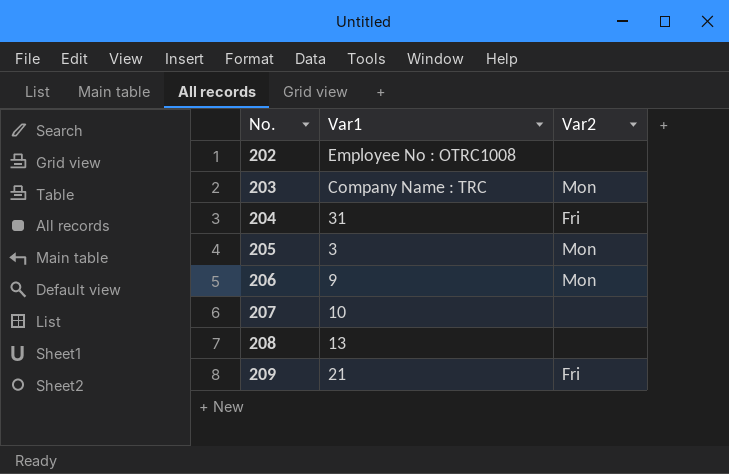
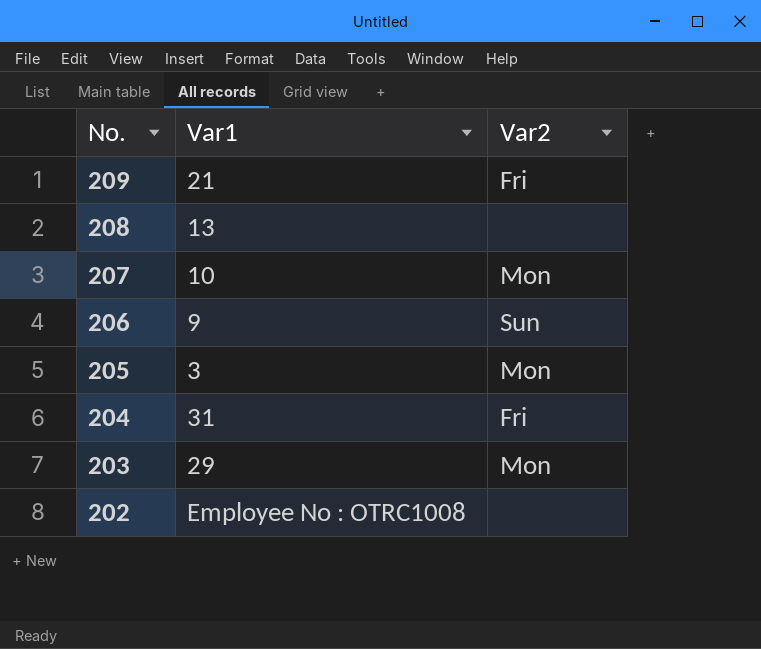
row order: No. ascending -> No. descending
207 | Var2: none -> Mon
206 | Var2: Mon -> Sun
203 | Var1: Company Name : TRC -> 29

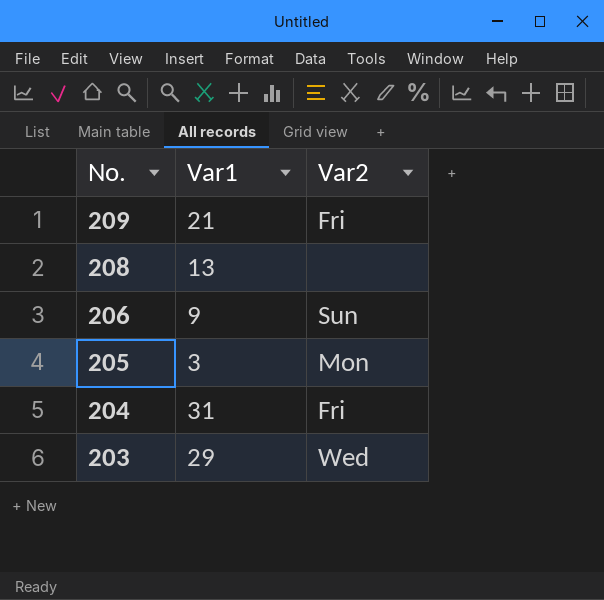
row 207: 10 | Mon -> none
row 202: Employee No : OTRC1008 | none -> none
203 | Var2: Mon -> Wed

